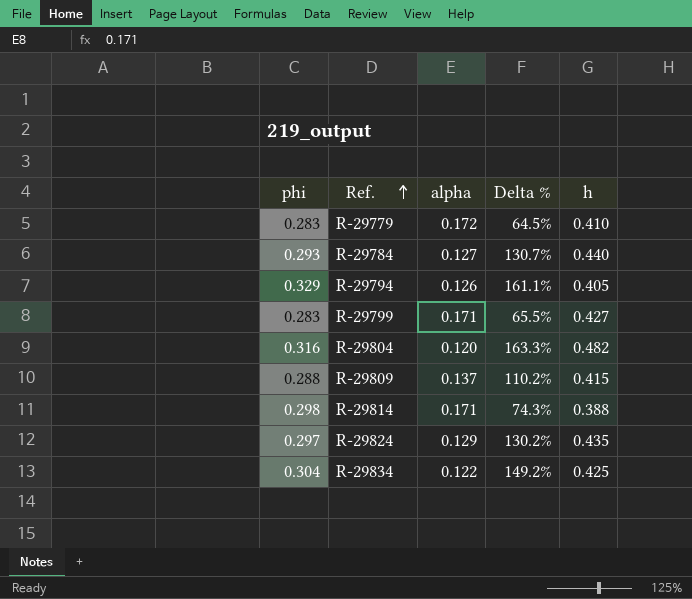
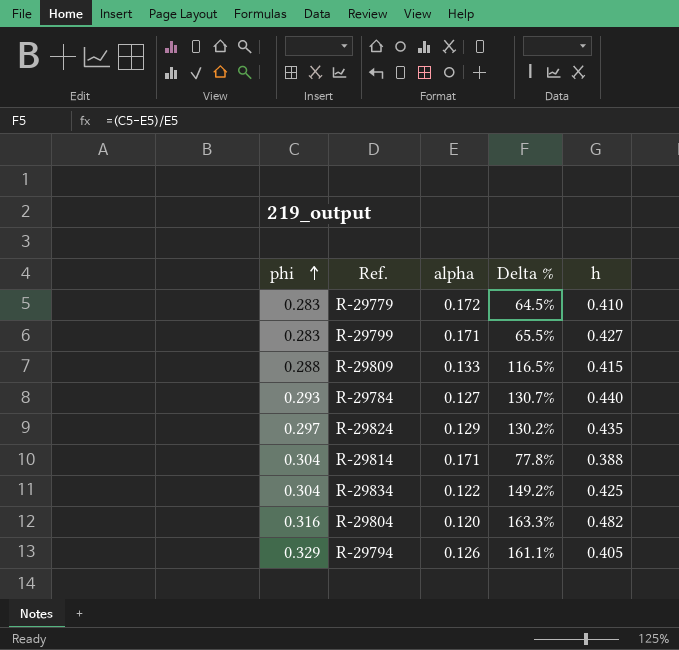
row order: Ref. ascending -> phi ascending
R-29809 | alpha: 0.137 -> 0.133
R-29809 | Delta %: 110.2% -> 116.5%
R-29814 | phi: 0.298 -> 0.304
R-29814 | Delta %: 74.3% -> 77.8%

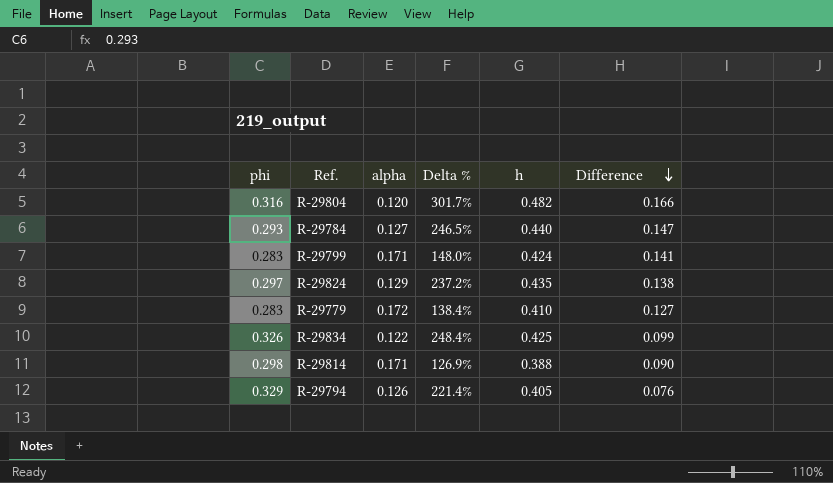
row order: phi ascending -> Difference descending
column Delta % | formula: ([phi] - [alpha]) / [alpha] -> ([h] - [alpha]) / [alpha]
column Difference | formula: none -> [h] - [phi]
row R-29809: 0.288 | 0.133 | 116.5% | 0.415 -> none
R-29799 | h: 0.427 -> 0.424
R-29834 | phi: 0.304 -> 0.326
R-29814 | phi: 0.304 -> 0.298

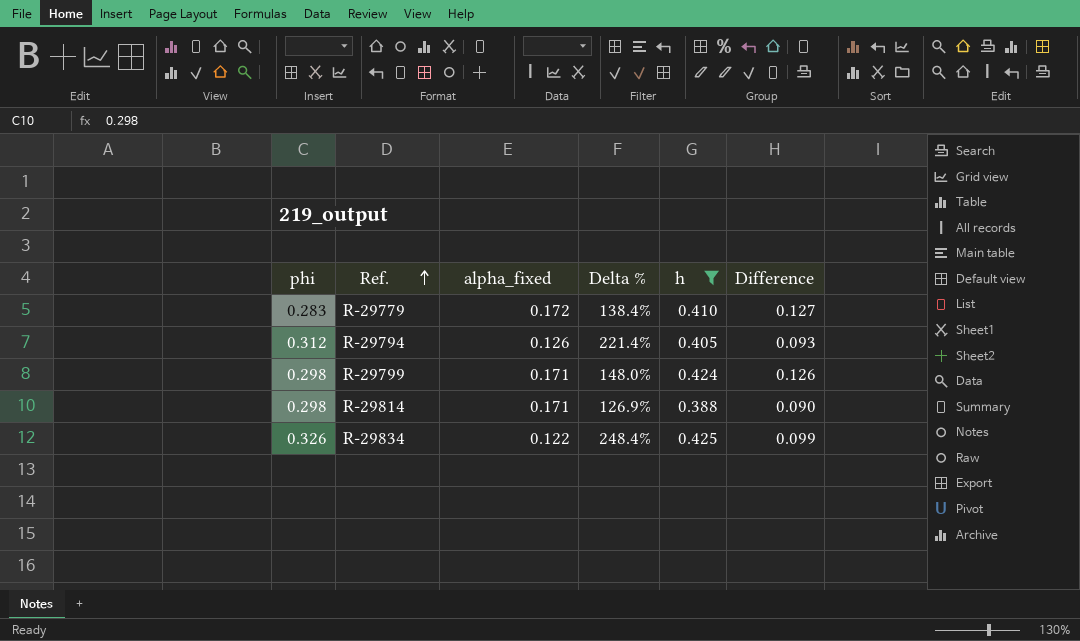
filter: none -> h <= 0.425
row order: Difference descending -> Ref. ascending
column name: alpha -> alpha_fixed
R-29794 | phi: 0.329 -> 0.312
R-29794 | Difference: 0.076 -> 0.093
R-29799 | phi: 0.283 -> 0.298
R-29799 | Difference: 0.141 -> 0.126

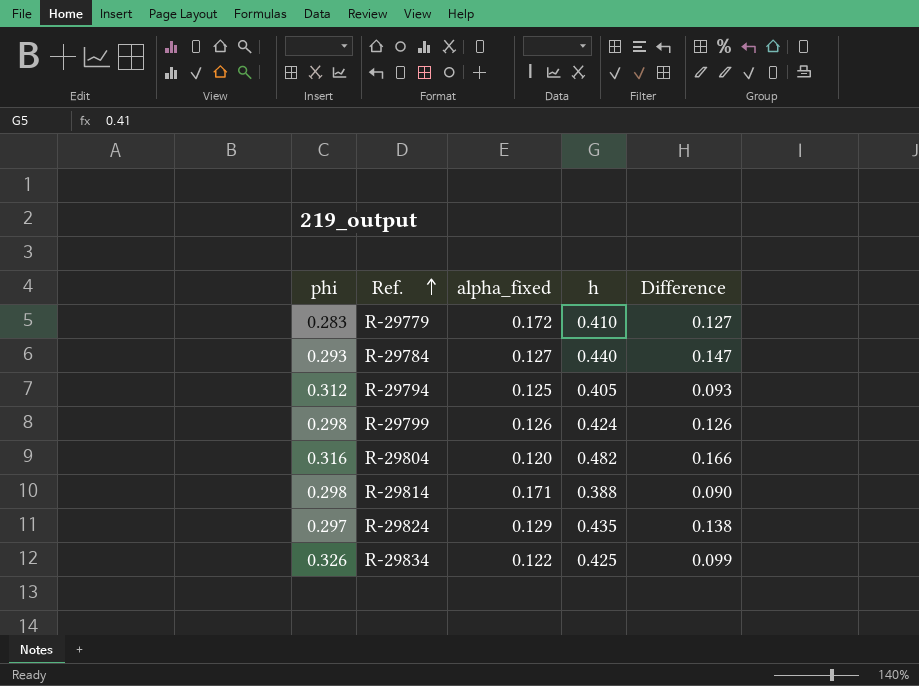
filter: h <= 0.425 -> none
column Delta % | formula: ([h] - [alpha_fixed]) / [alpha_fixed] -> none
R-29794 | alpha_fixed: 0.126 -> 0.125
R-29799 | alpha_fixed: 0.171 -> 0.126

